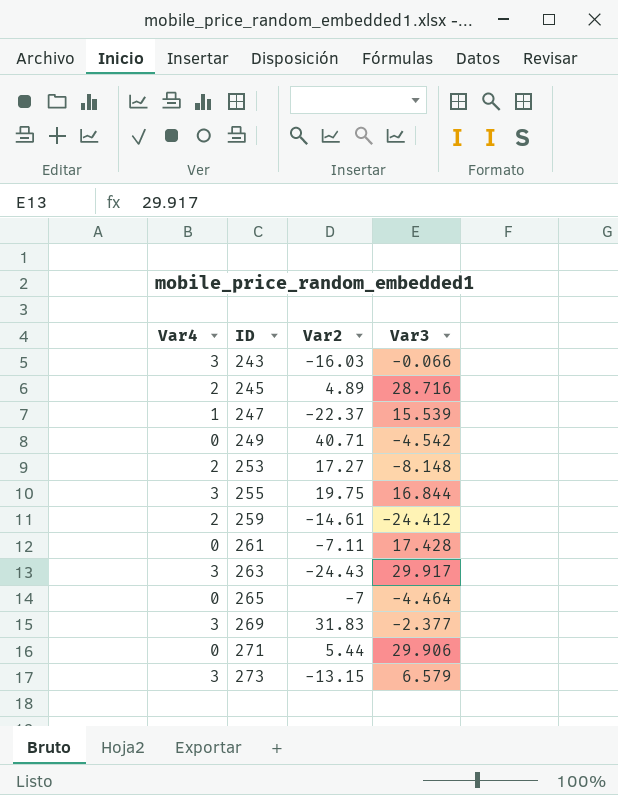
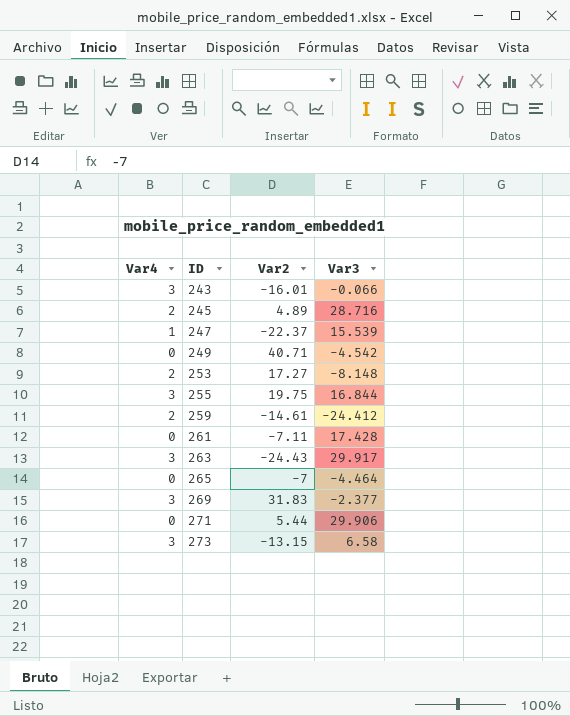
243 | Var2: -16.03 -> -16.01
273 | Var3: 6.579 -> 6.58

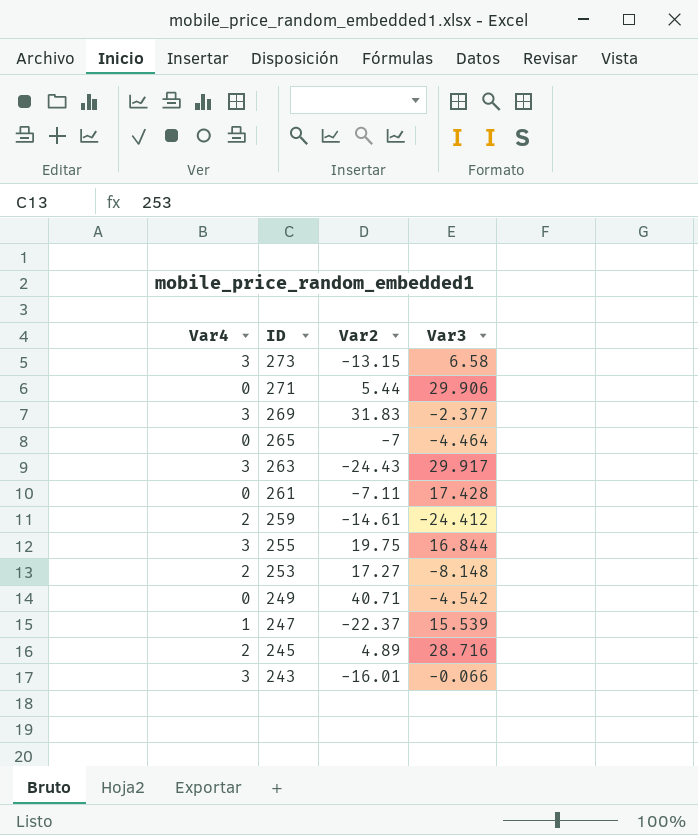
row order: ID ascending -> ID descending

